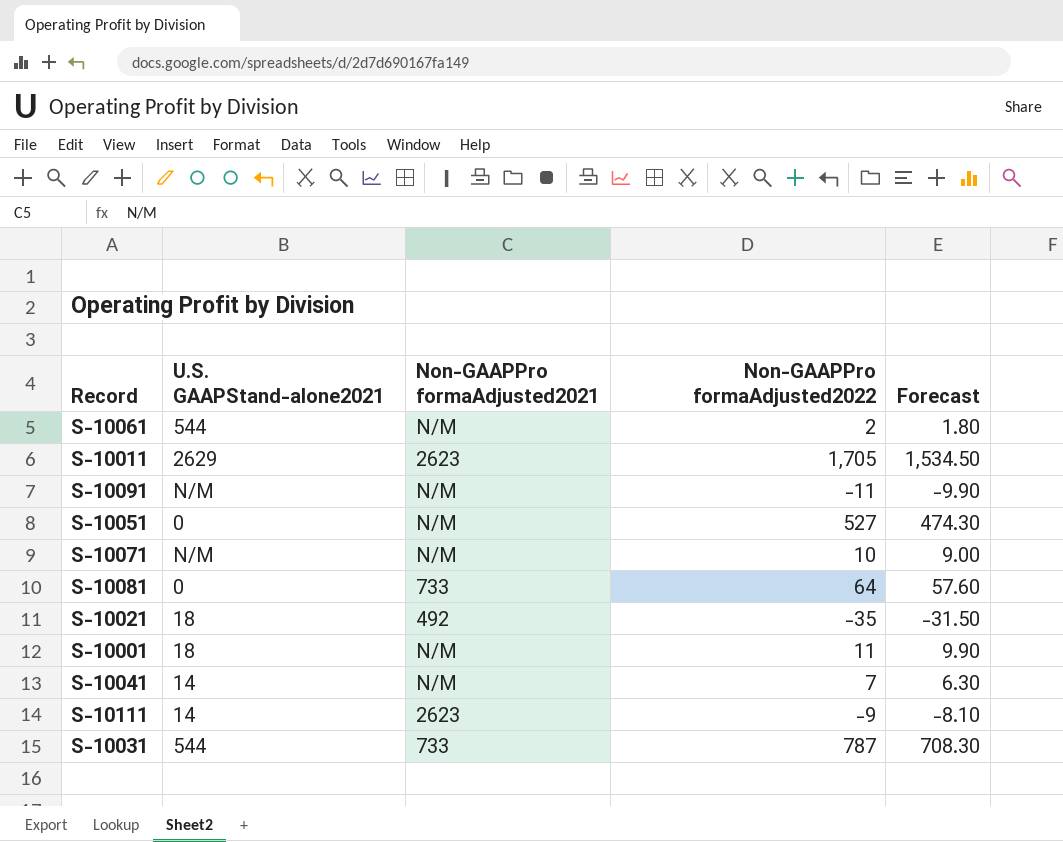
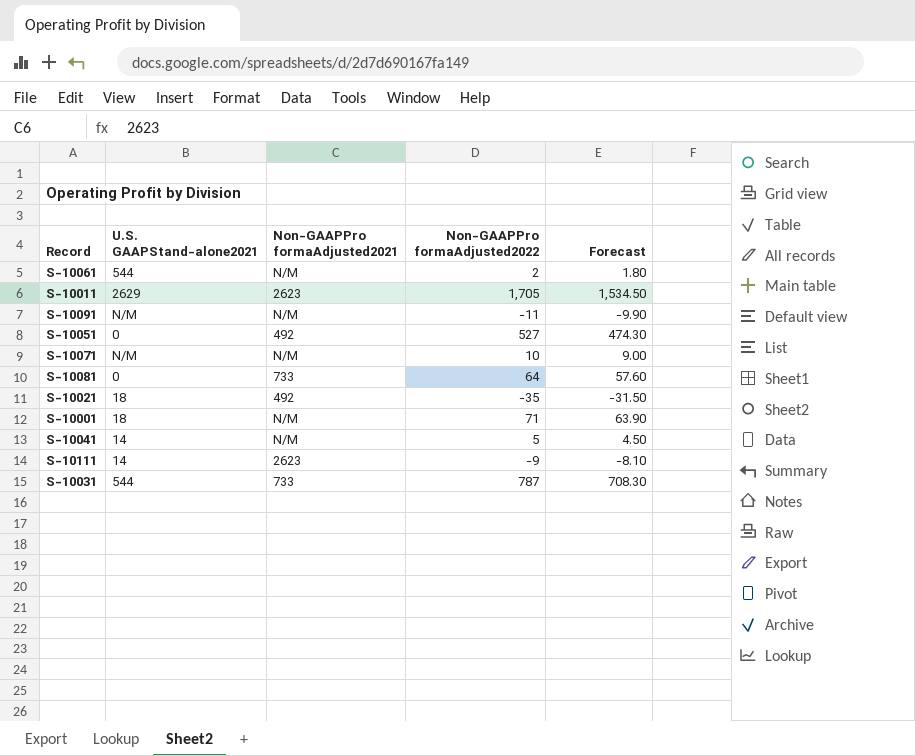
S-10051 | Non-GAAPPro formaAdjusted2021: N/M -> 492
S-10001 | Non-GAAPPro formaAdjusted2022: 11 -> 71
S-10001 | Forecast: 9.90 -> 63.90
S-10041 | Non-GAAPPro formaAdjusted2022: 7 -> 5
S-10041 | Forecast: 6.30 -> 4.50

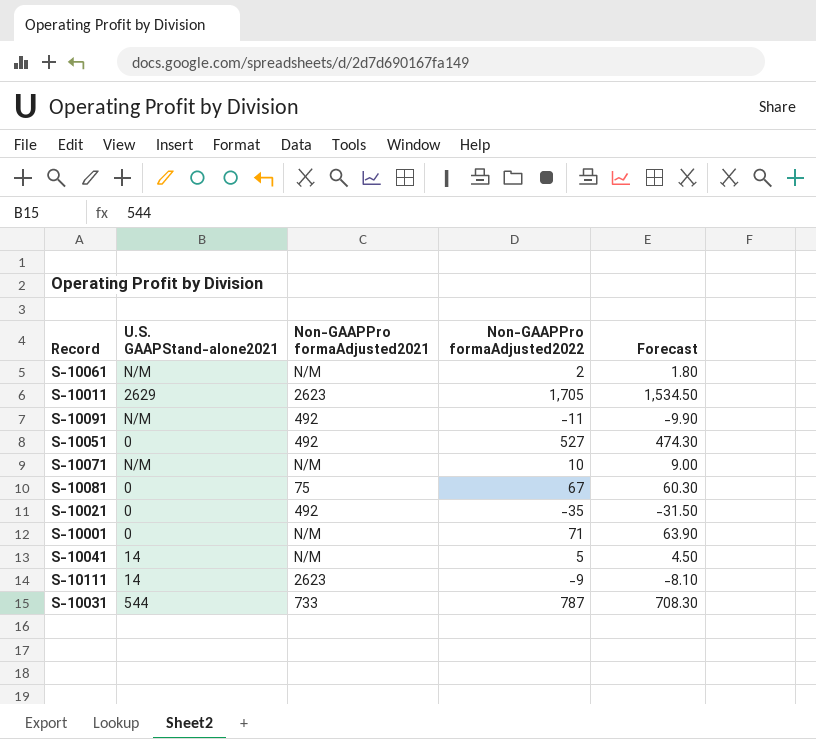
S-10061 | U.S. GAAPStand-alone2021: 544 -> N/M
S-10091 | Non-GAAPPro formaAdjusted2021: N/M -> 492
S-10081 | Non-GAAPPro formaAdjusted2021: 733 -> 75
S-10081 | Non-GAAPPro formaAdjusted2022: 64 -> 67
S-10081 | Forecast: 57.60 -> 60.30
S-10021 | U.S. GAAPStand-alone2021: 18 -> 0
S-10001 | U.S. GAAPStand-alone2021: 18 -> 0

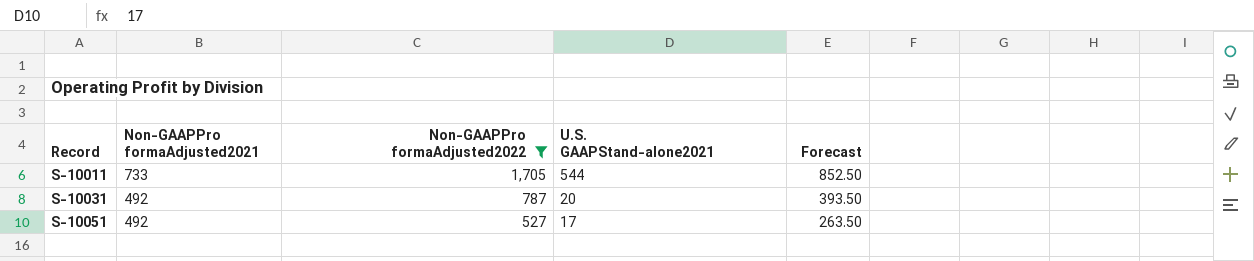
filter: none -> Non-GAAPPro formaAdjusted2022 >= 527
row order: none -> Record ascending
column U.S. GAAPStand-alone2021 | position: 2 -> 4
column Forecast | formula: [Non-GAAPPro formaAdjusted2022] * 0.9 -> [Non-GAAPPro formaAdjusted2022] * 0.5
S-10011 | Non-GAAPPro formaAdjusted2021: 2623 -> 733
S-10011 | U.S. GAAPStand-alone2021: 2629 -> 544
S-10031 | Non-GAAPPro formaAdjusted2021: 733 -> 492
S-10031 | U.S. GAAPStand-alone2021: 544 -> 20
S-10051 | U.S. GAAPStand-alone2021: 0 -> 17

